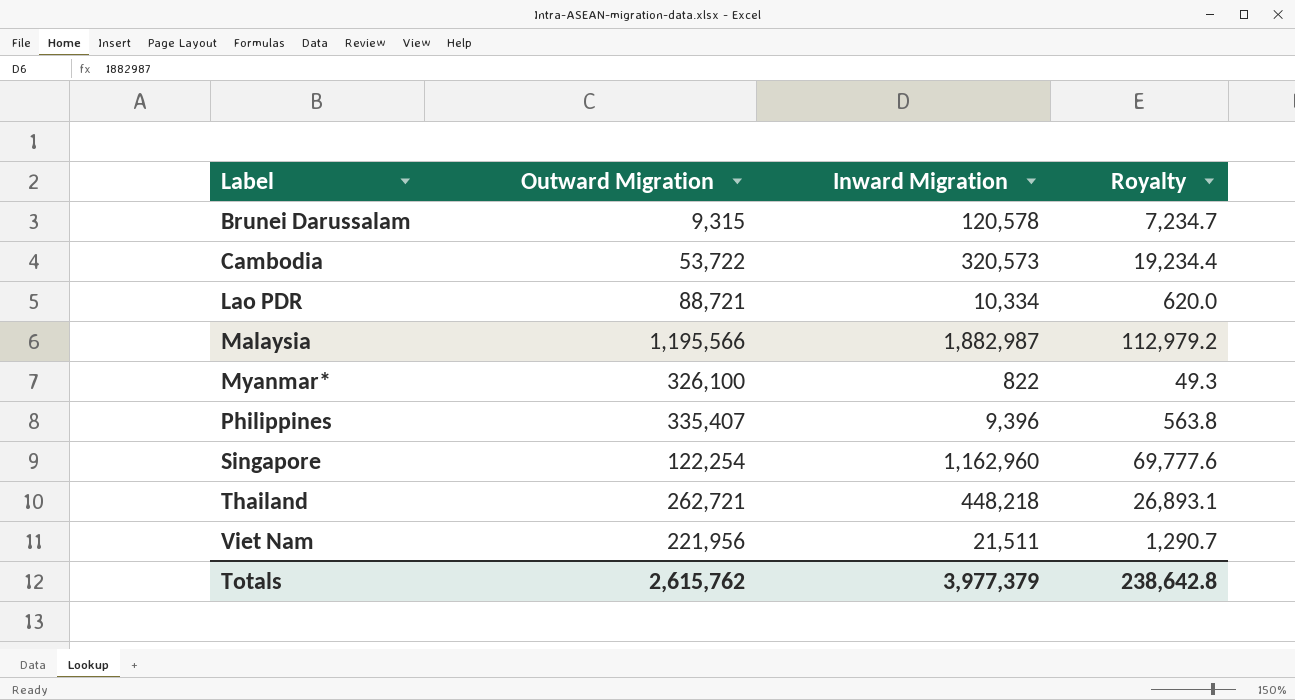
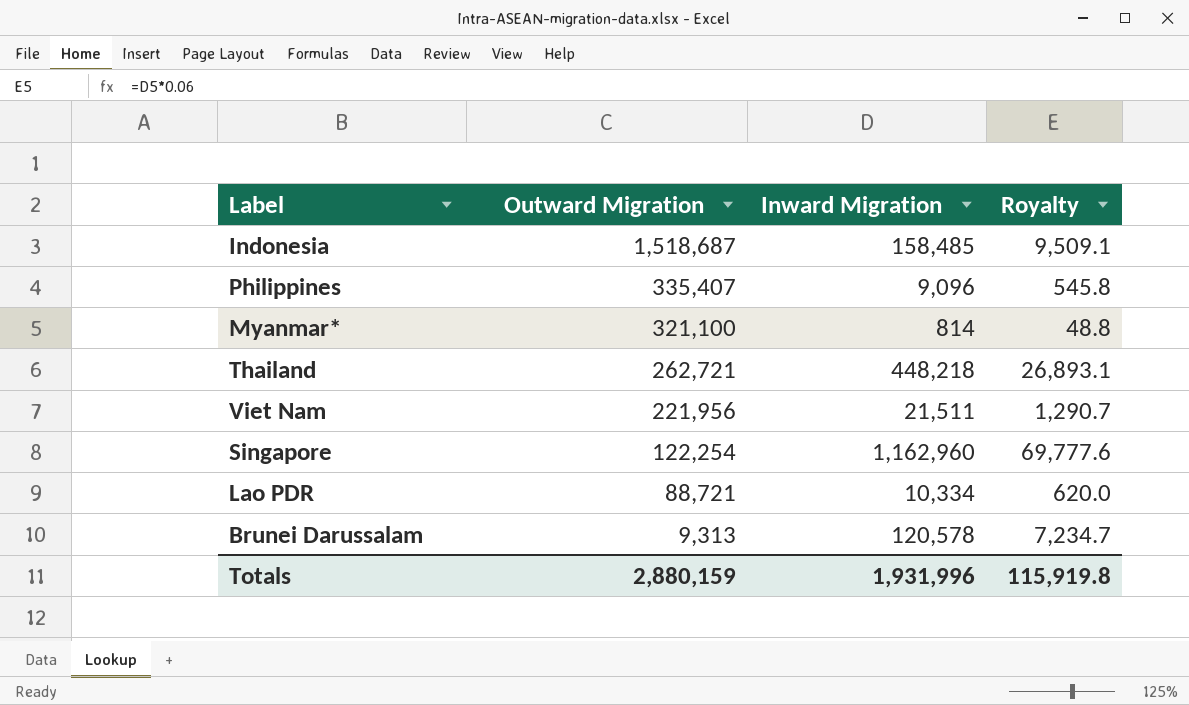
row order: Label ascending -> Outward Migration descending
row Cambodia: 53,722 | 320,573 | 19,234.4 -> none
row Malaysia: 1,195,566 | 1,882,987 | 112,979.2 -> none
row Indonesia: none -> 1,518,687 | 158,485 | 9,509.1
Philippines | Inward Migration: 9,396 -> 9,096
Philippines | Royalty: 563.8 -> 545.8
Myanmar* | Outward Migration: 326,100 -> 321,100
Myanmar* | Inward Migration: 822 -> 814
Myanmar* | Royalty: 49.3 -> 48.8
Brunei Darussalam | Outward Migration: 9,315 -> 9,313
Totals | Outward Migration: 2,615,762 -> 2,880,159
Totals | Inward Migration: 3,977,379 -> 1,931,996
Totals | Royalty: 238,642.8 -> 115,919.8

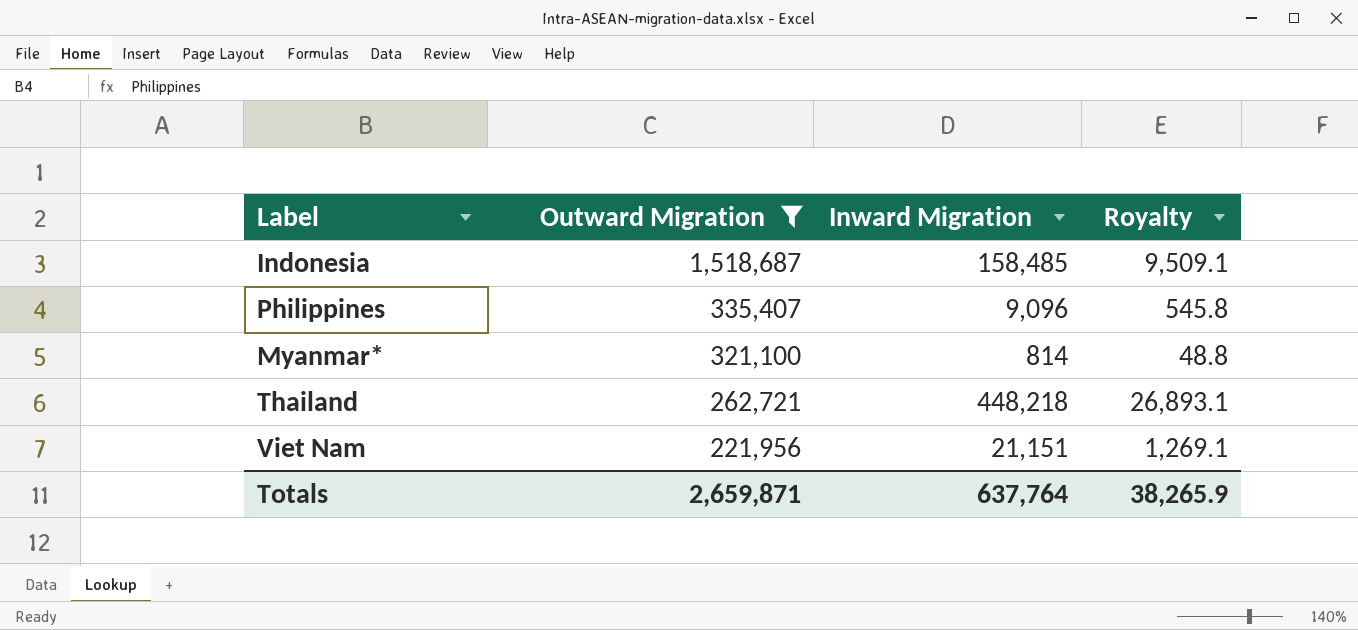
filter: none -> Outward Migration >= 221,956
Viet Nam | Inward Migration: 21,511 -> 21,151
Viet Nam | Royalty: 1,290.7 -> 1,269.1
Totals | Outward Migration: 2,880,159 -> 2,659,871
Totals | Inward Migration: 1,931,996 -> 637,764
Totals | Royalty: 115,919.8 -> 38,265.9

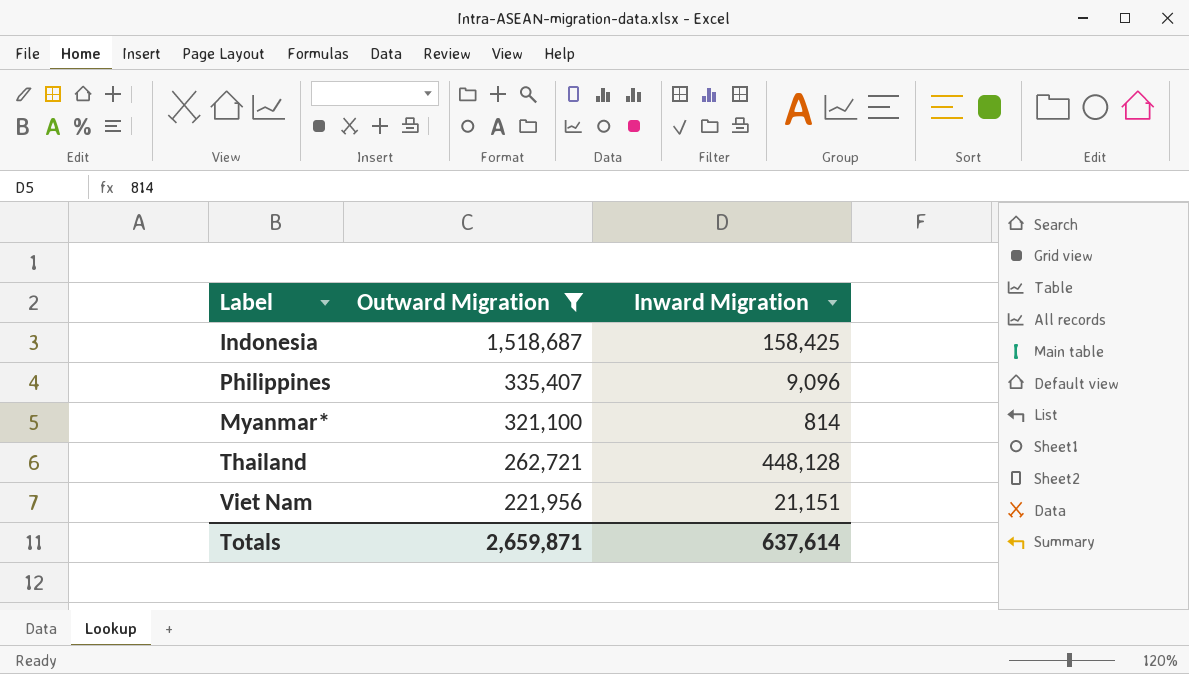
column Royalty | formula: [Inward Migration] * 0.06 -> none
Indonesia | Inward Migration: 158,485 -> 158,425
Thailand | Inward Migration: 448,218 -> 448,128
Totals | Inward Migration: 637,764 -> 637,614

